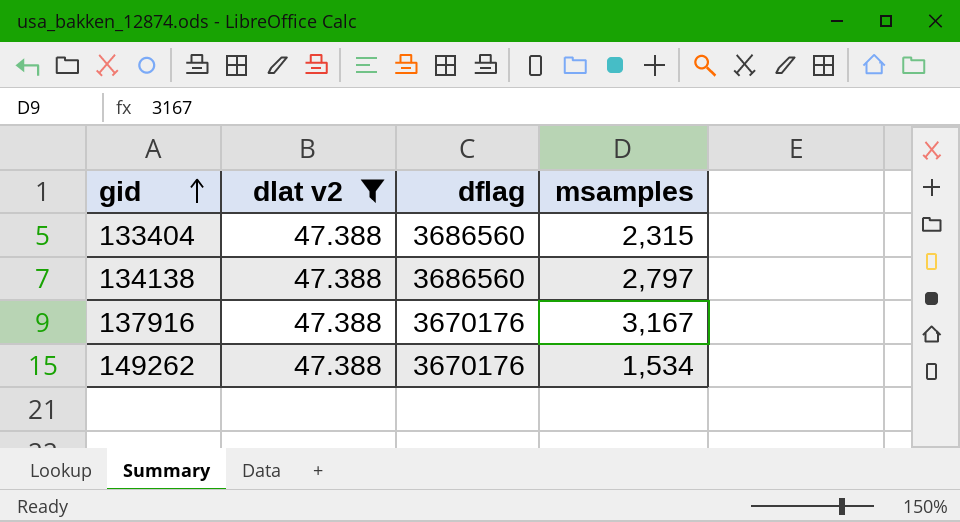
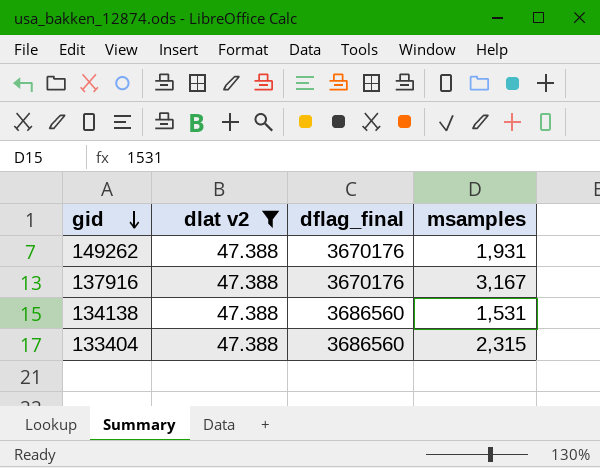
row order: gid ascending -> gid descending
column name: dflag -> dflag_final
149262 | msamples: 1,534 -> 1,931
134138 | msamples: 2,797 -> 1,531

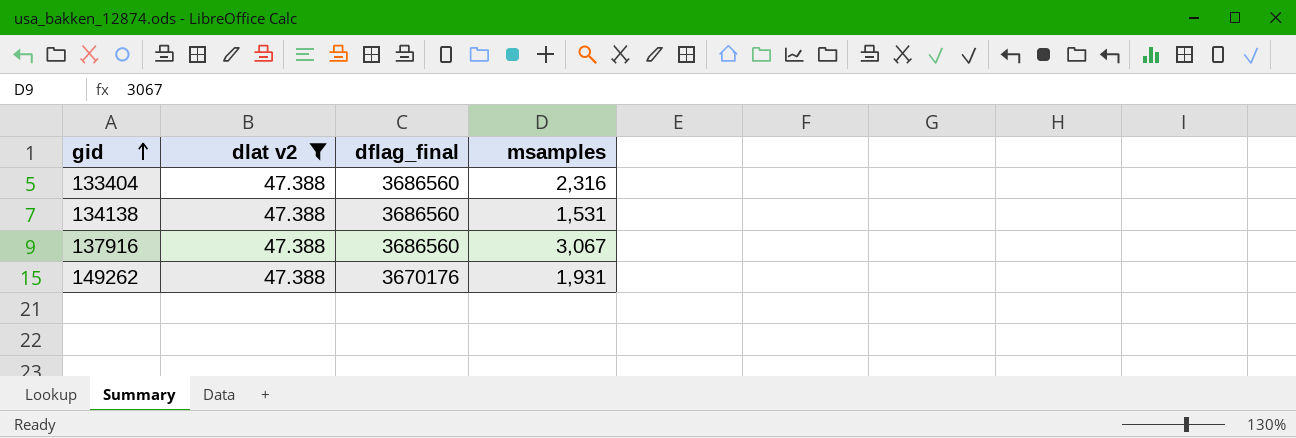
row order: gid descending -> gid ascending
133404 | msamples: 2,315 -> 2,316
137916 | dflag_final: 3670176 -> 3686560
137916 | msamples: 3,167 -> 3,067

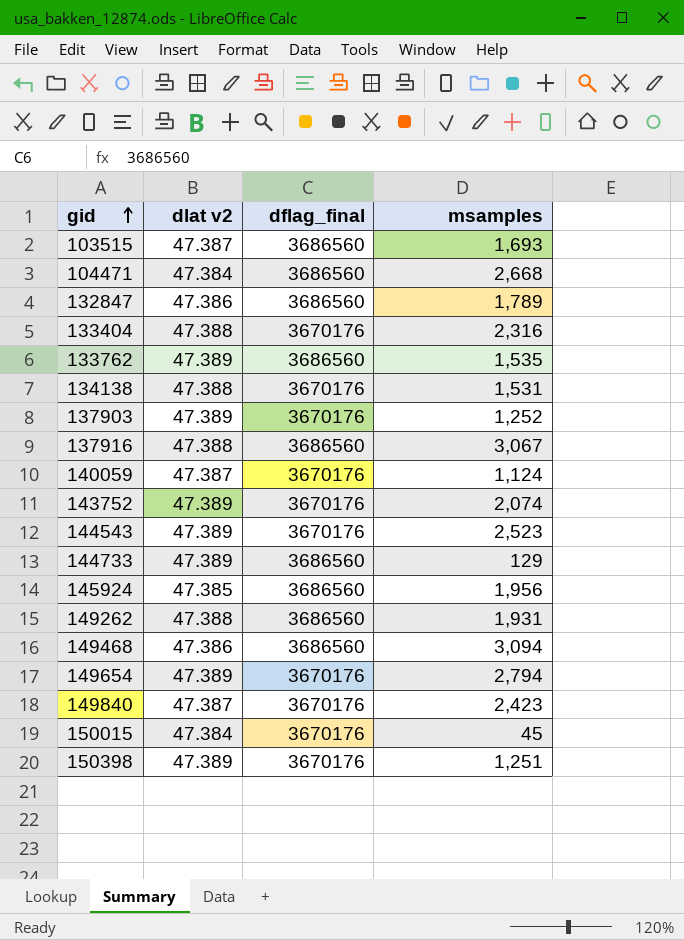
filter: dlat v2 = 47.388 -> none
133404 | dflag_final: 3686560 -> 3670176
134138 | dflag_final: 3686560 -> 3670176
149262 | dflag_final: 3670176 -> 3686560

